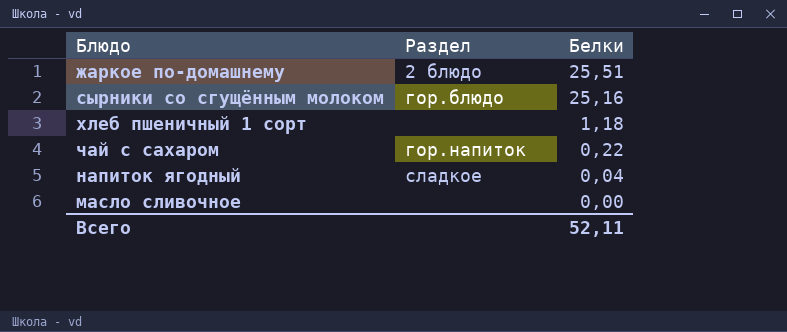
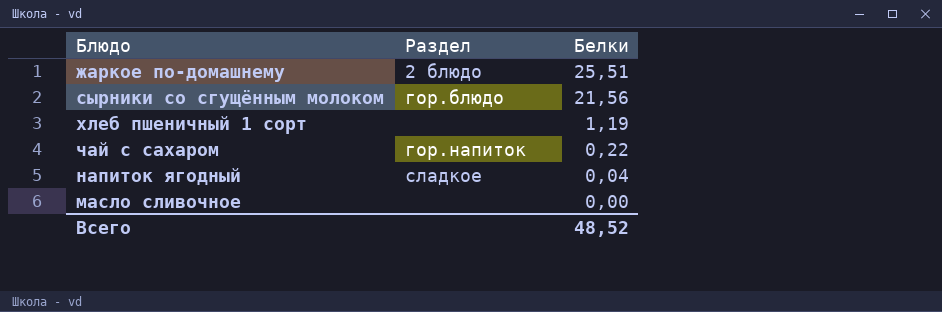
сырники со сгущённым молоком | Белки: 25,16 -> 21,56
хлеб пшеничный 1 сорт | Белки: 1,18 -> 1,19
Всего | Белки: 52,11 -> 48,52

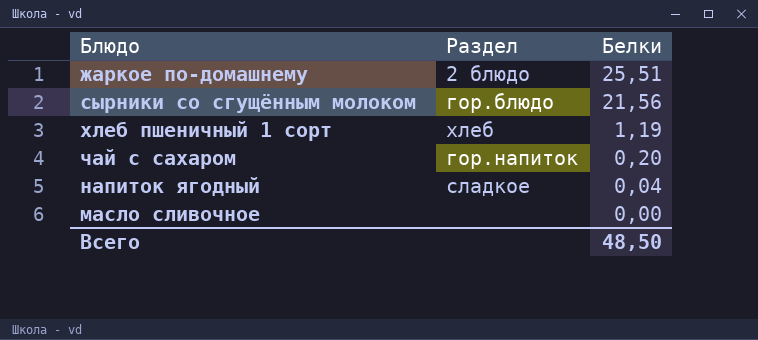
хлеб пшеничный 1 сорт | Раздел: none -> хлеб
чай с сахаром | Белки: 0,22 -> 0,20
Всего | Белки: 48,52 -> 48,50

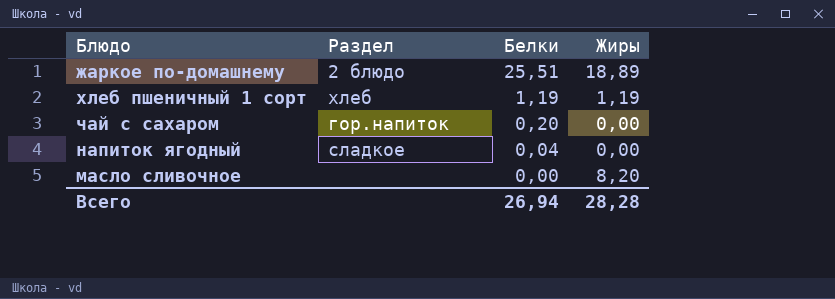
column Жиры | position: none -> 4
row сырники со сгущённым молоком: гор.блюдо | 21,56 -> none
Всего | Белки: 48,50 -> 26,94

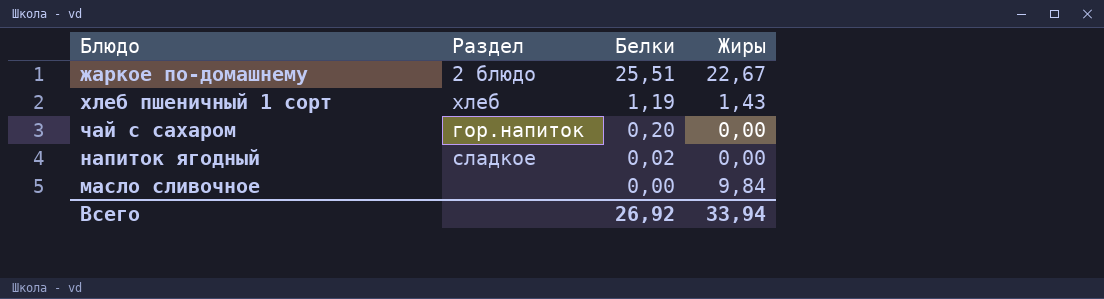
жаркое по-домашнему | Жиры: 18,89 -> 22,67
хлеб пшеничный 1 сорт | Жиры: 1,19 -> 1,43
напиток ягодный | Белки: 0,04 -> 0,02
масло сливочное | Жиры: 8,20 -> 9,84
Всего | Белки: 26,94 -> 26,92
Всего | Жиры: 28,28 -> 33,94

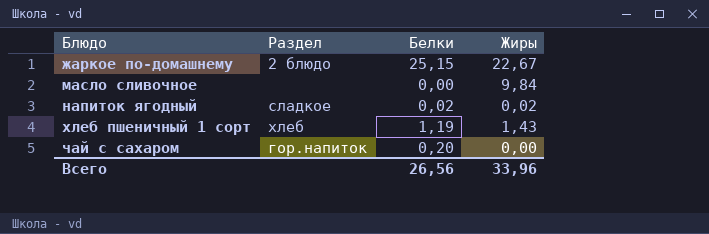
row order: Белки descending -> Блюдо ascending
жаркое по-домашнему | Белки: 25,51 -> 25,15
напиток ягодный | Жиры: 0,00 -> 0,02
Всего | Белки: 26,92 -> 26,56
Всего | Жиры: 33,94 -> 33,96

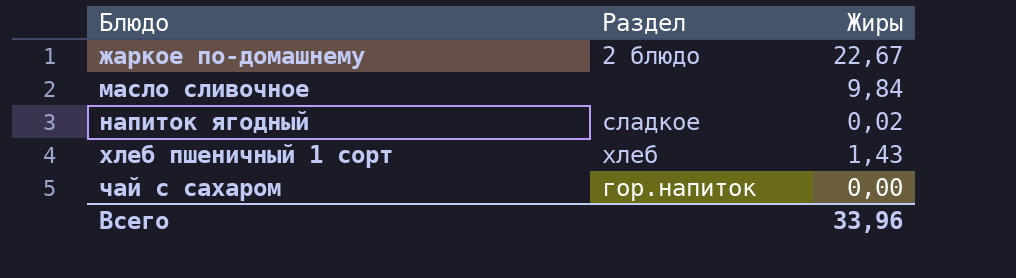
column Белки | position: 3 -> none

